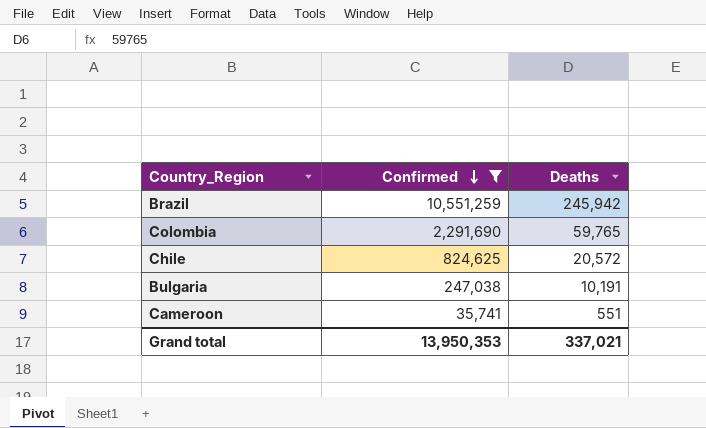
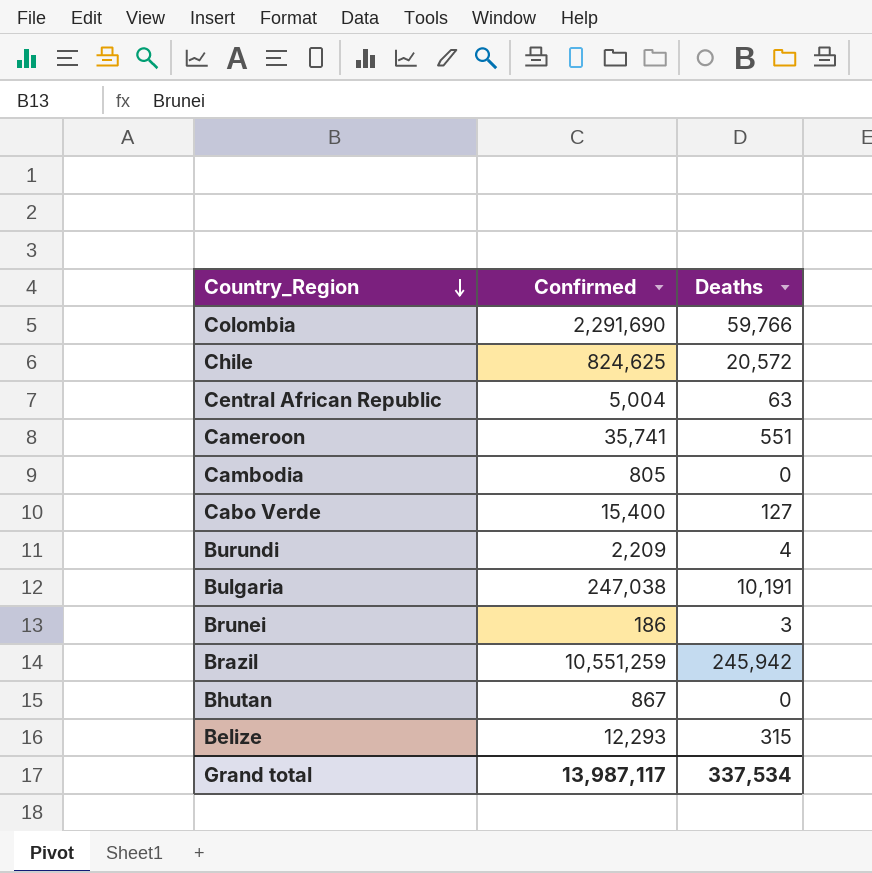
filter: Confirmed >= 35,741 -> none
row order: Confirmed descending -> Country_Region descending
Colombia | Deaths: 59,765 -> 59,766
Grand total | Confirmed: 13,950,353 -> 13,987,117
Grand total | Deaths: 337,021 -> 337,534

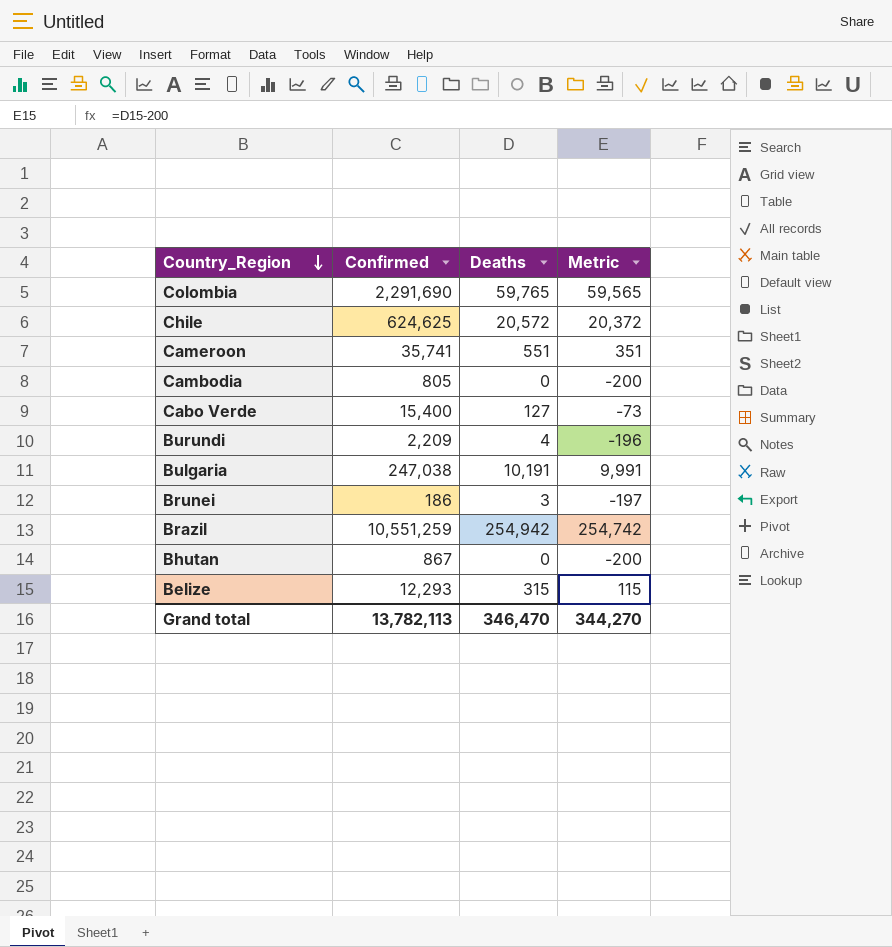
column Metric | formula: none -> [Deaths] - 200
row Central African Republic: 5,004 | 63 -> none
Colombia | Deaths: 59,766 -> 59,765
Chile | Confirmed: 824,625 -> 624,625
Brazil | Deaths: 245,942 -> 254,942
Grand total | Confirmed: 13,987,117 -> 13,782,113
Grand total | Deaths: 337,534 -> 346,470

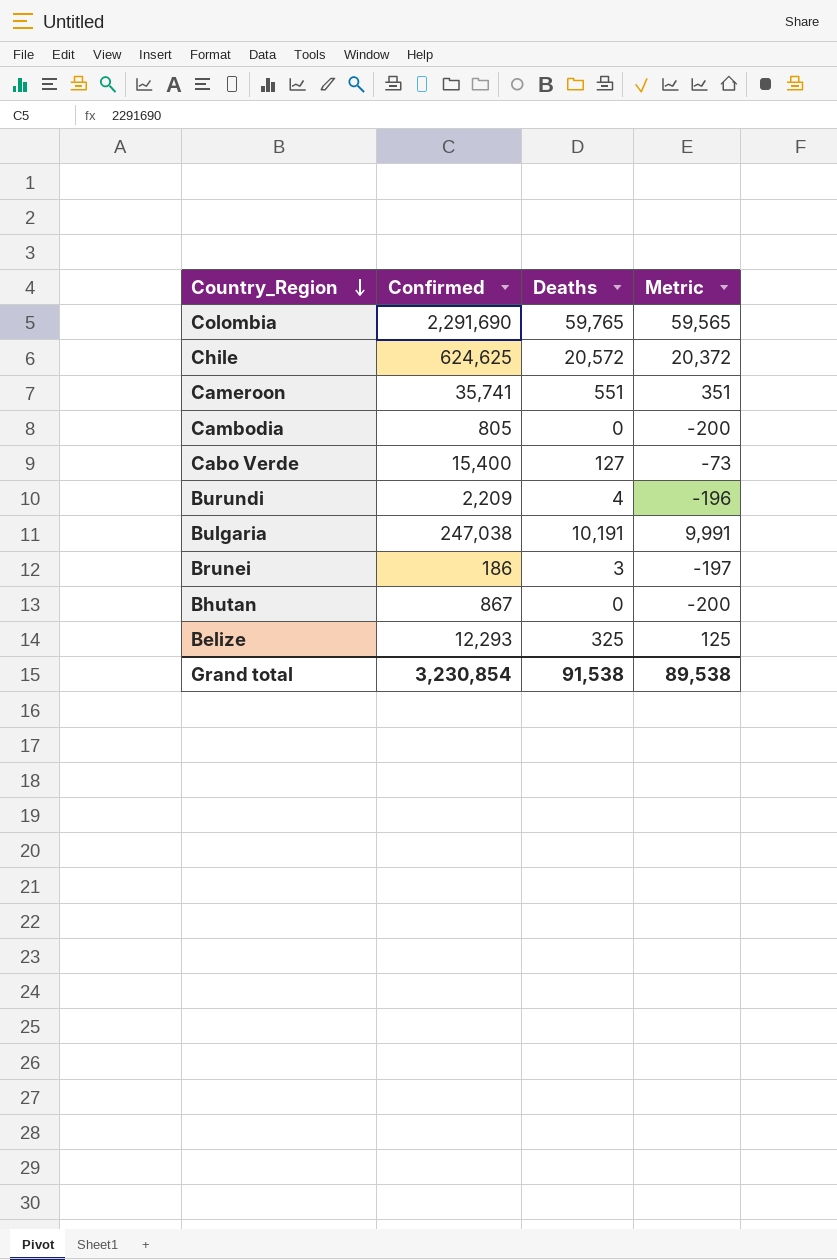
row Brazil: 10,551,259 | 254,942 | 254,742 -> none
Belize | Deaths: 315 -> 325
Belize | Metric: 115 -> 125
Grand total | Confirmed: 13,782,113 -> 3,230,854
Grand total | Deaths: 346,470 -> 91,538
Grand total | Metric: 344,270 -> 89,538

